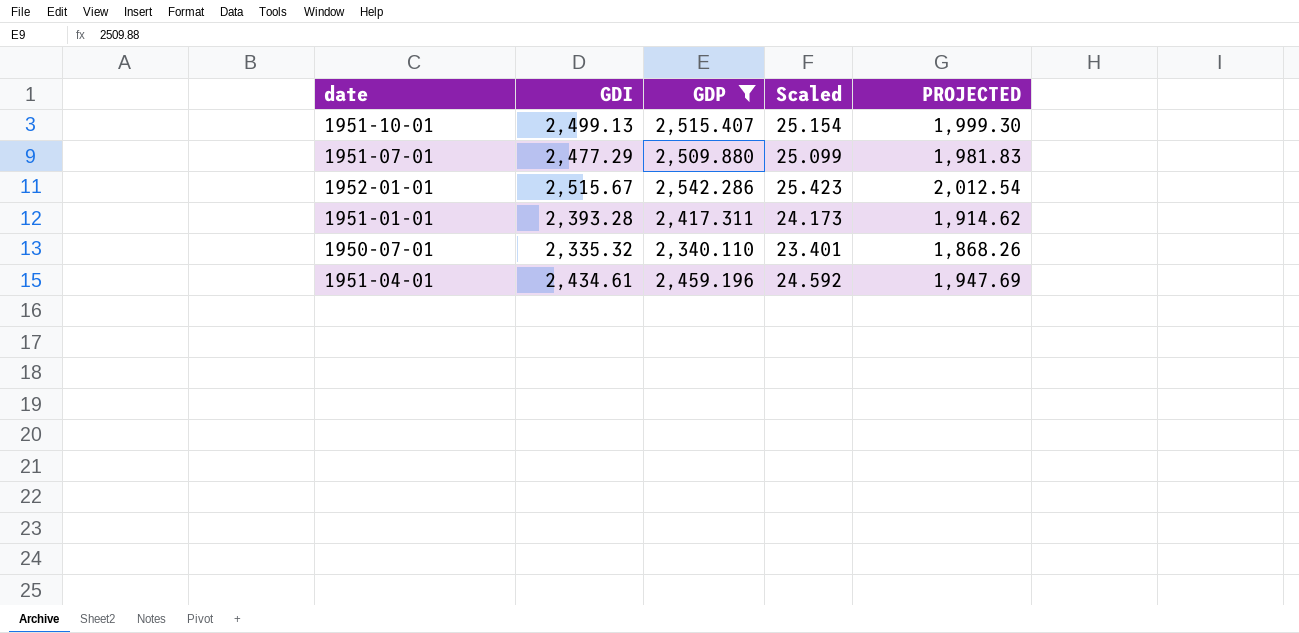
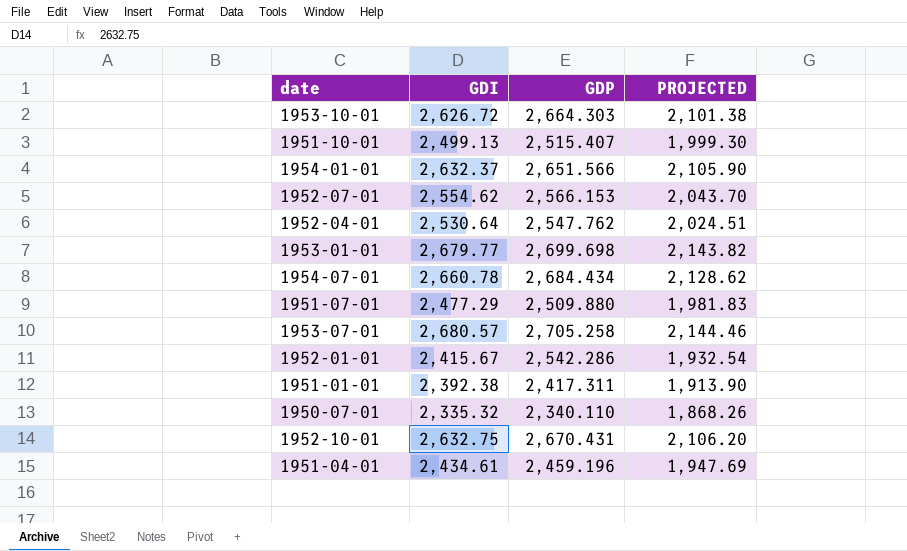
filter: GDP <= 2,542.286 -> none
column Scaled | formula: [GDP] * 0.01 -> none
1952-01-01 | GDI: 2,515.67 -> 2,415.67
1952-01-01 | PROJECTED: 2,012.54 -> 1,932.54
1951-01-01 | GDI: 2,393.28 -> 2,392.38
1951-01-01 | PROJECTED: 1,914.62 -> 1,913.90

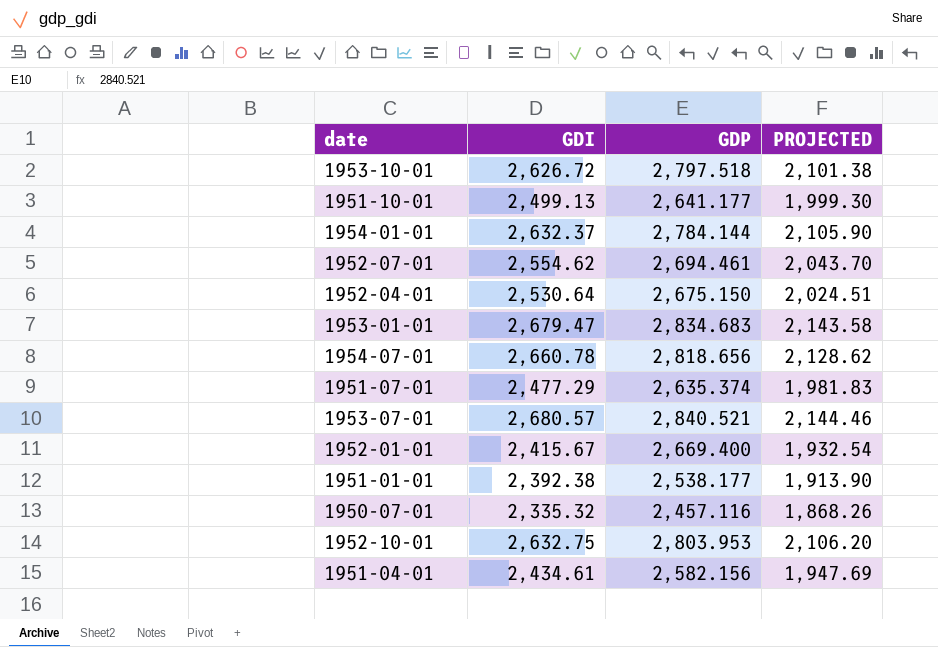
1953-10-01 | GDP: 2,664.303 -> 2,797.518
1951-10-01 | GDP: 2,515.407 -> 2,641.177
1954-01-01 | GDP: 2,651.566 -> 2,784.144
1952-07-01 | GDP: 2,566.153 -> 2,694.461
1952-04-01 | GDP: 2,547.762 -> 2,675.150
1953-01-01 | GDI: 2,679.77 -> 2,679.47
1953-01-01 | GDP: 2,699.698 -> 2,834.683
1953-01-01 | PROJECTED: 2,143.82 -> 2,143.58
1954-07-01 | GDP: 2,684.434 -> 2,818.656
1951-07-01 | GDP: 2,509.880 -> 2,635.374
1953-07-01 | GDP: 2,705.258 -> 2,840.521
1952-01-01 | GDP: 2,542.286 -> 2,669.400
1951-01-01 | GDP: 2,417.311 -> 2,538.177
1950-07-01 | GDP: 2,340.110 -> 2,457.116
1952-10-01 | GDP: 2,670.431 -> 2,803.953
1951-04-01 | GDP: 2,459.196 -> 2,582.156

